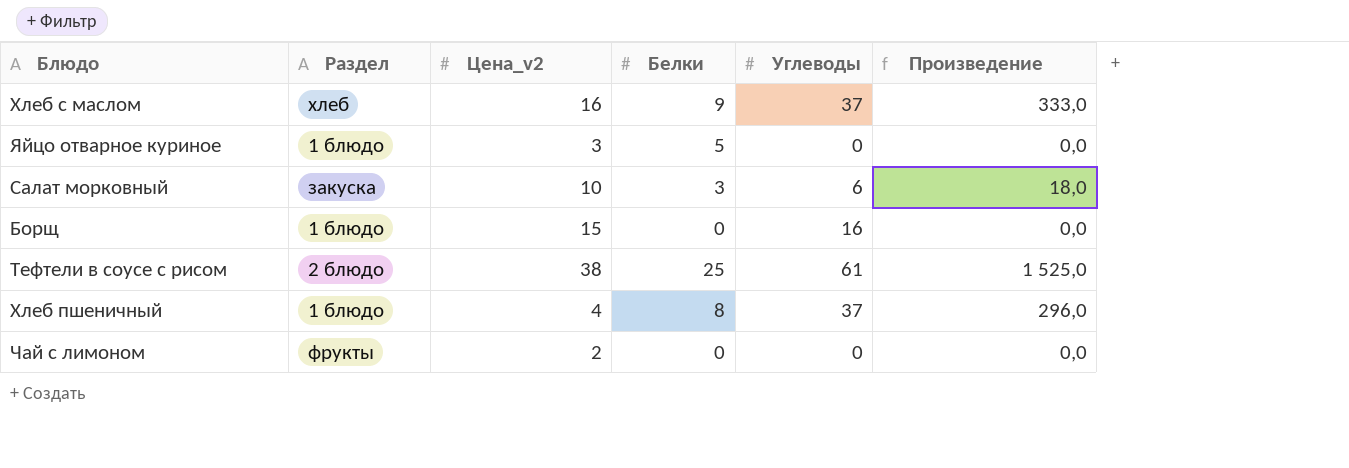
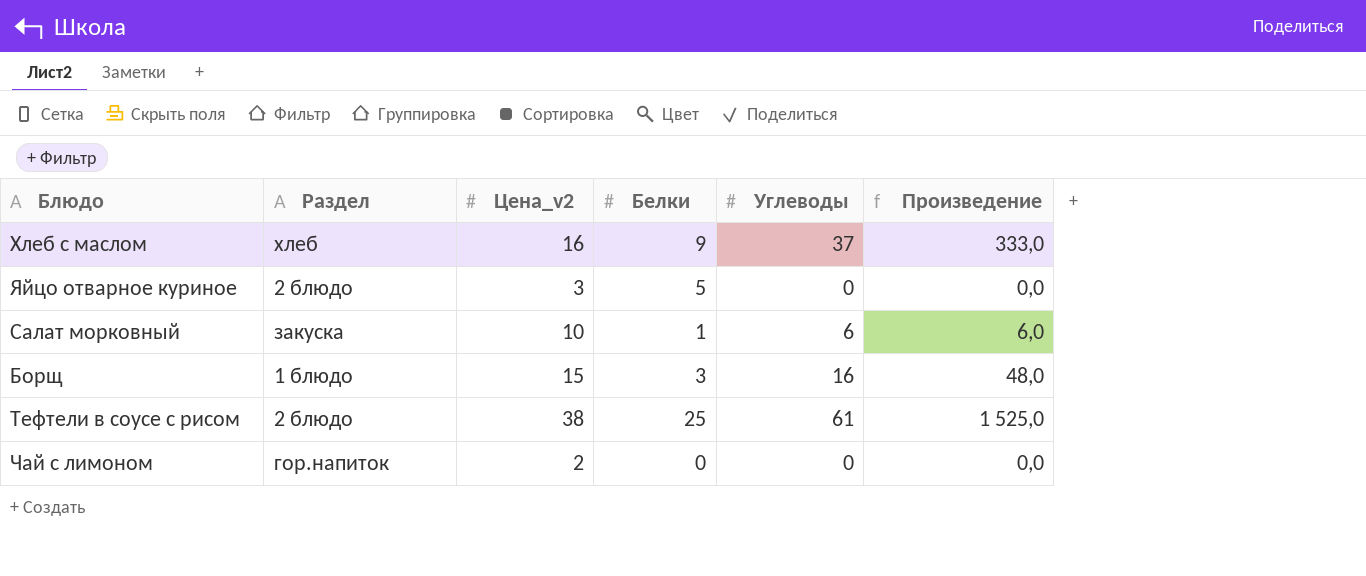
row Хлеб пшеничный: 1 блюдо | 4 | 8 | 37 | 296,0 -> none
Яйцо отварное куриное | Раздел: 1 блюдо -> 2 блюдо
Салат морковный | Белки: 3 -> 1
Салат морковный | Произведение: 18,0 -> 6,0
Борщ | Белки: 0 -> 3
Борщ | Произведение: 0,0 -> 48,0
Чай с лимоном | Раздел: фрукты -> гор.напиток

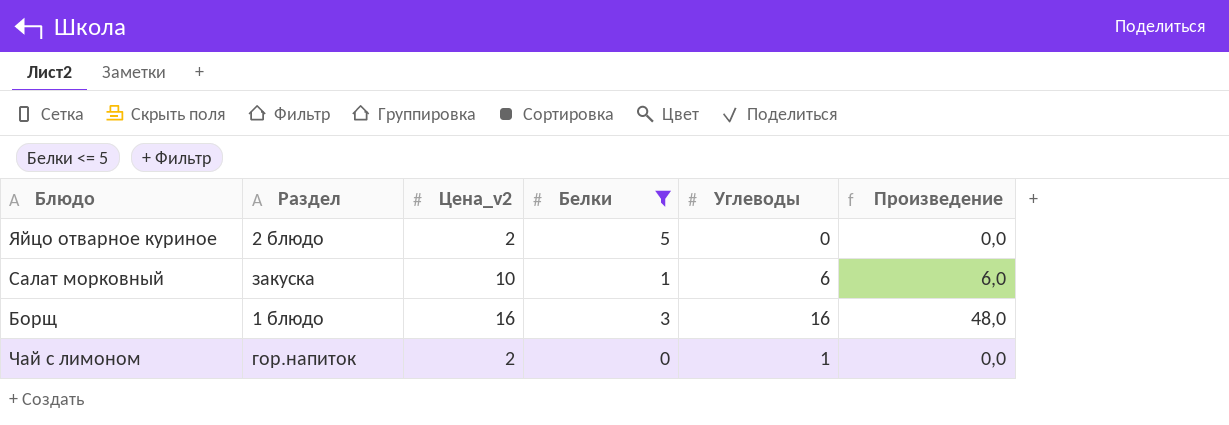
filter: none -> Белки <= 5
Яйцо отварное куриное | Цена_v2: 3 -> 2
Борщ | Цена_v2: 15 -> 16
Чай с лимоном | Углеводы: 0 -> 1

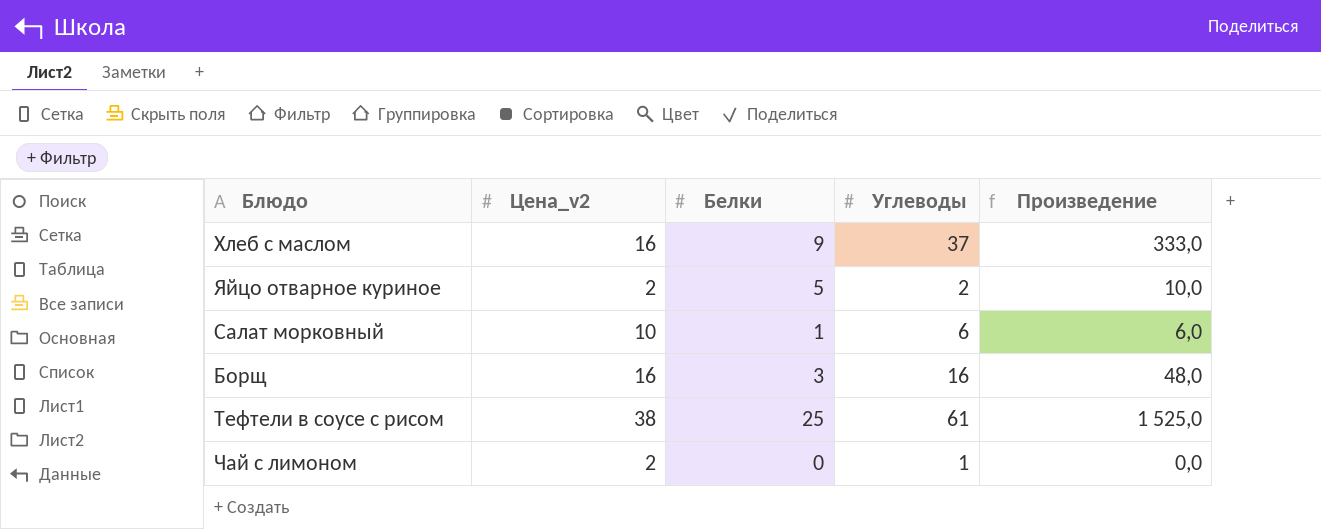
filter: Белки <= 5 -> none
column Раздел | position: 2 -> none
Яйцо отварное куриное | Углеводы: 0 -> 2
Яйцо отварное куриное | Произведение: 0,0 -> 10,0

